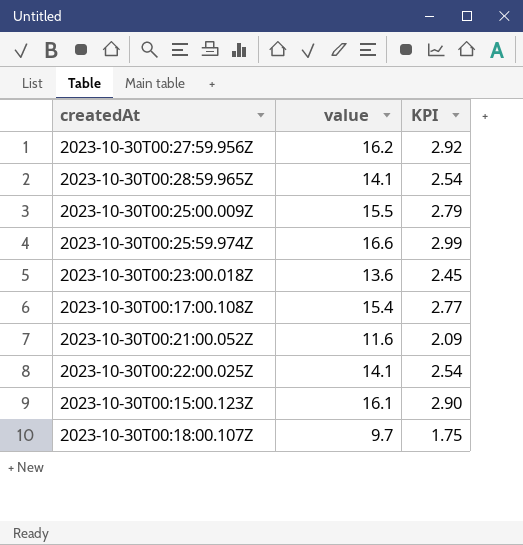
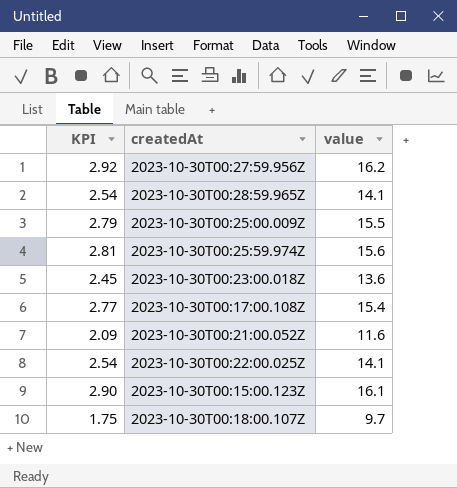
column KPI | position: 3 -> 1
2023-10-30T00:25:59.974Z | KPI: 2.99 -> 2.81
2023-10-30T00:25:59.974Z | value: 16.6 -> 15.6

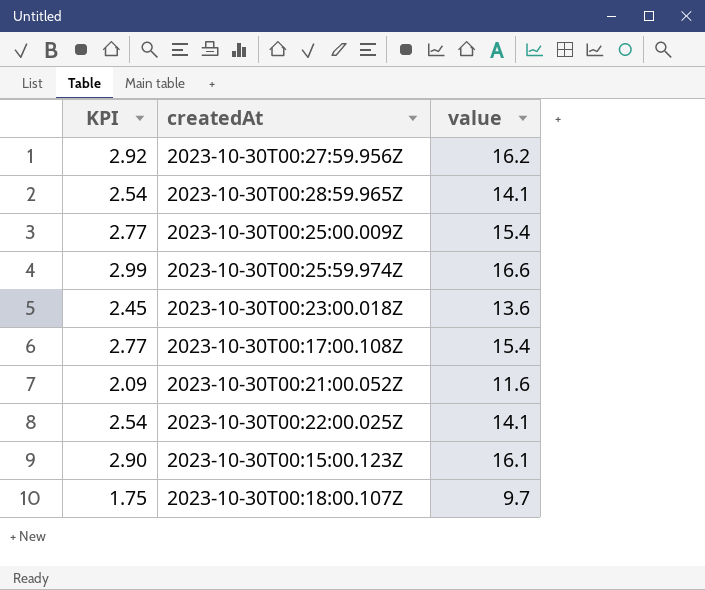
2023-10-30T00:25:00.009Z | KPI: 2.79 -> 2.77
2023-10-30T00:25:00.009Z | value: 15.5 -> 15.4
2023-10-30T00:25:59.974Z | KPI: 2.81 -> 2.99
2023-10-30T00:25:59.974Z | value: 15.6 -> 16.6

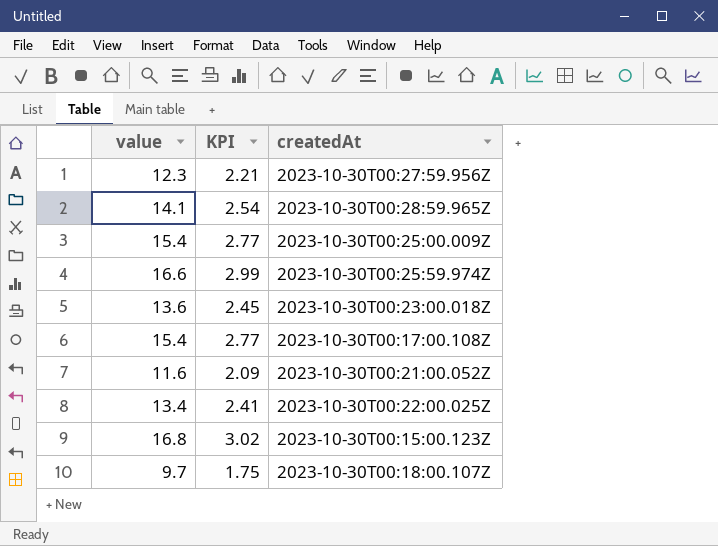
column value | position: 3 -> 1
2023-10-30T00:27:59.956Z | value: 16.2 -> 12.3
2023-10-30T00:27:59.956Z | KPI: 2.92 -> 2.21
2023-10-30T00:22:00.025Z | value: 14.1 -> 13.4
2023-10-30T00:22:00.025Z | KPI: 2.54 -> 2.41
2023-10-30T00:15:00.123Z | value: 16.1 -> 16.8
2023-10-30T00:15:00.123Z | KPI: 2.90 -> 3.02

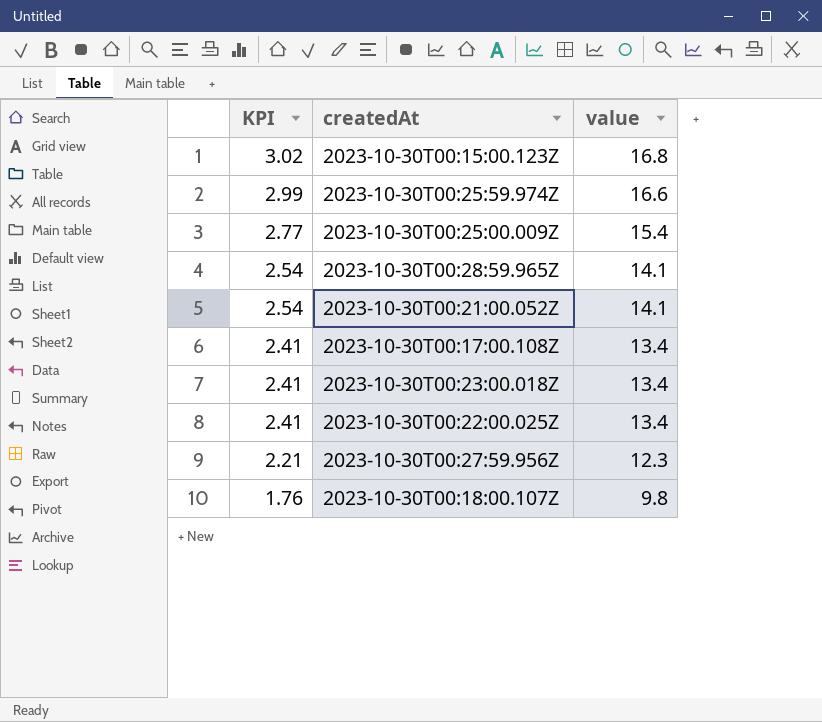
row order: none -> KPI descending
column value | position: 1 -> 3
2023-10-30T00:21:00.052Z | KPI: 2.09 -> 2.54
2023-10-30T00:21:00.052Z | value: 11.6 -> 14.1
2023-10-30T00:17:00.108Z | KPI: 2.77 -> 2.41
2023-10-30T00:17:00.108Z | value: 15.4 -> 13.4
2023-10-30T00:23:00.018Z | KPI: 2.45 -> 2.41
2023-10-30T00:23:00.018Z | value: 13.6 -> 13.4
2023-10-30T00:18:00.107Z | KPI: 1.75 -> 1.76
2023-10-30T00:18:00.107Z | value: 9.7 -> 9.8

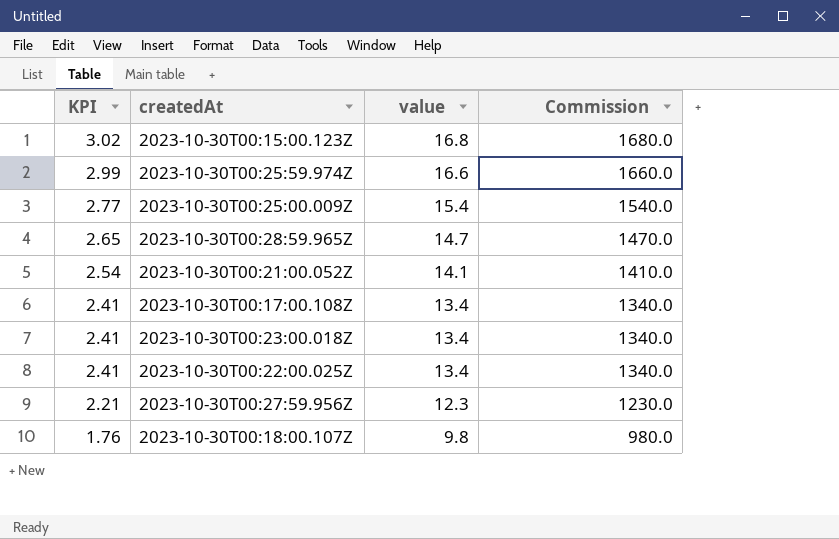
column Commission | formula: none -> [value] * 100
2023-10-30T00:28:59.965Z | KPI: 2.54 -> 2.65
2023-10-30T00:28:59.965Z | value: 14.1 -> 14.7

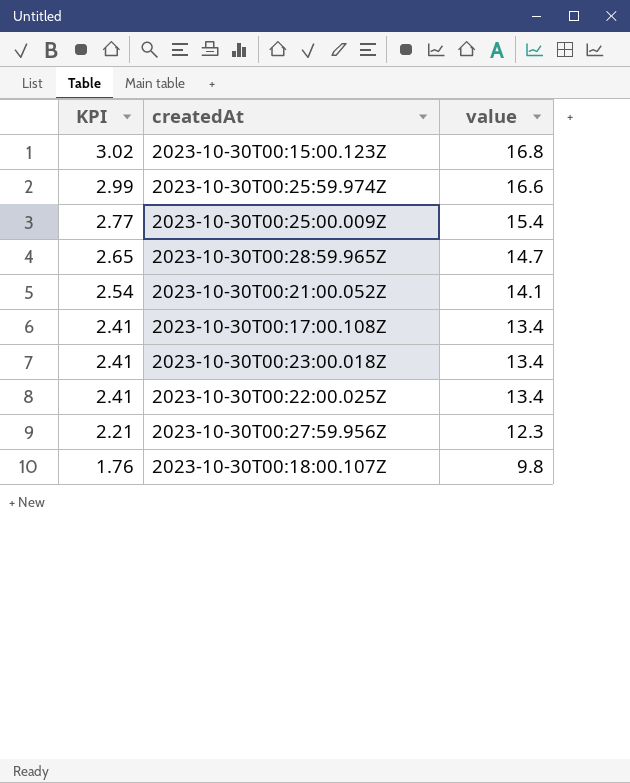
column Commission | formula: [value] * 100 -> none

